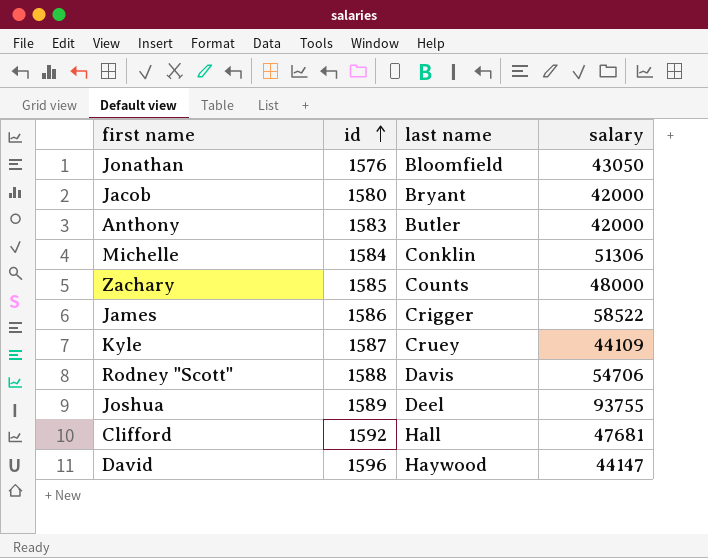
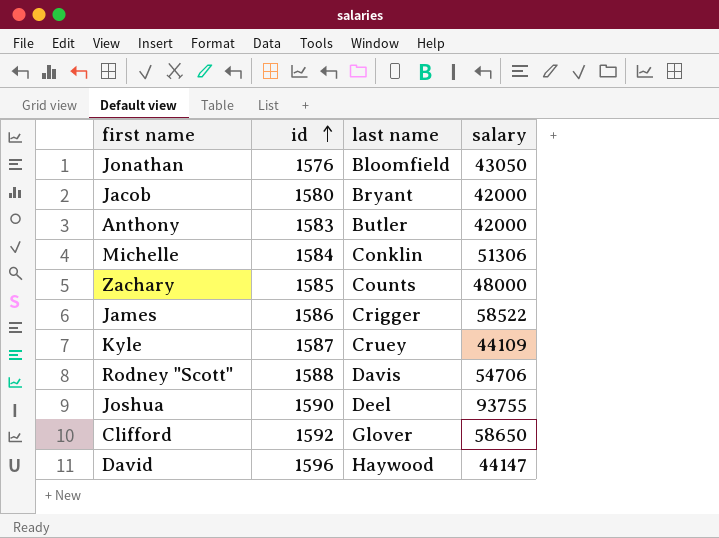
Joshua | id: 1589 -> 1590
Clifford | last name: Hall -> Glover
Clifford | salary: 47681 -> 58650

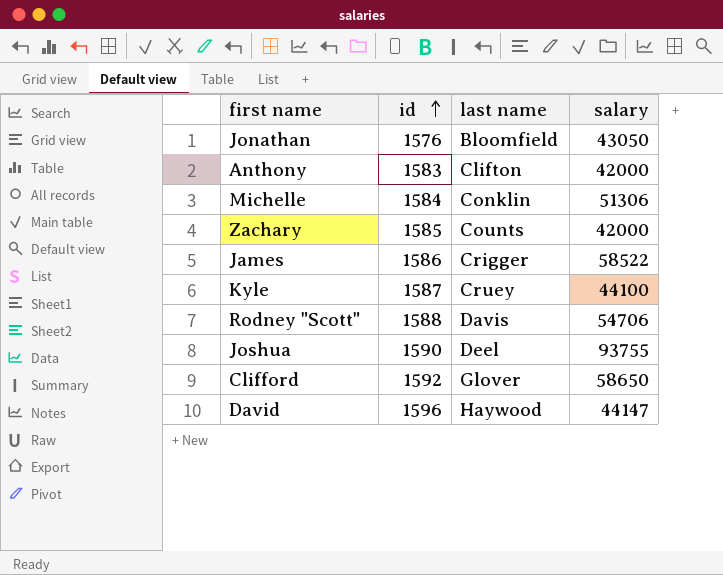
row Jacob: 1580 | Bryant | 42000 -> none
Anthony | last name: Butler -> Clifton
Zachary | salary: 48000 -> 42000
Kyle | salary: 44109 -> 44100

